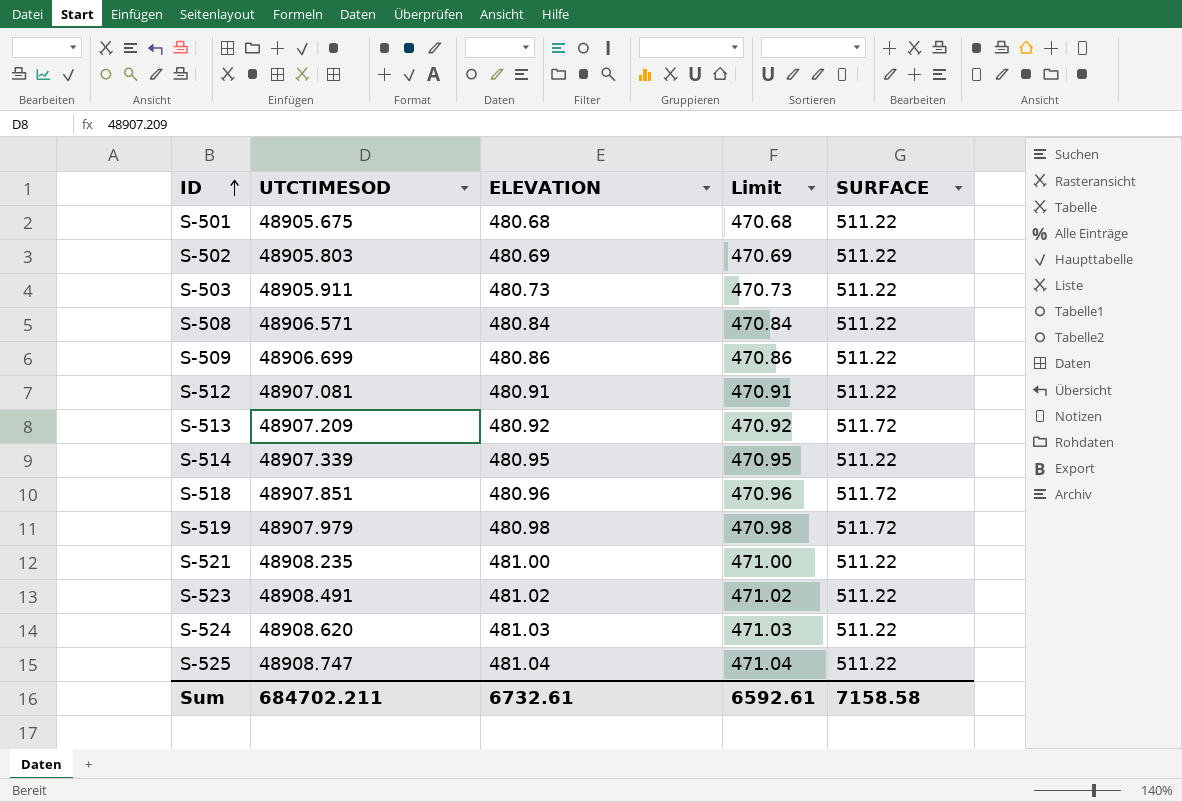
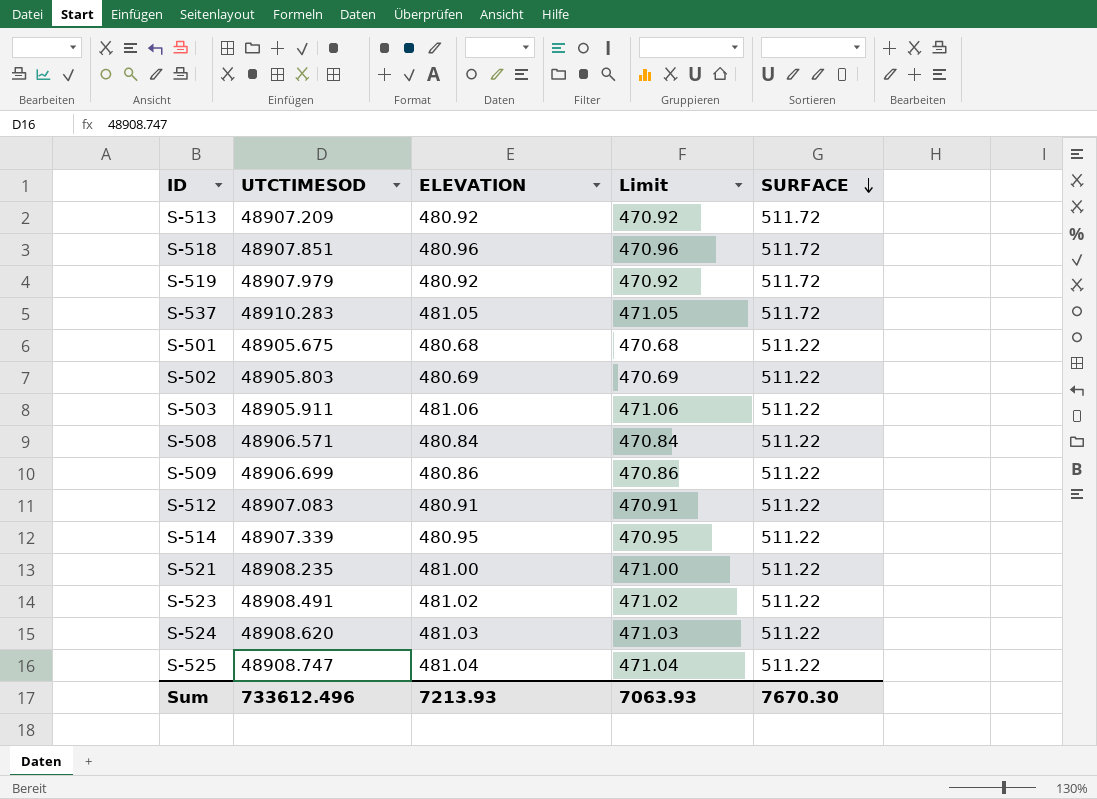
row order: ID ascending -> SURFACE descending
S-519 | ELEVATION: 480.98 -> 480.92
S-519 | Limit: 470.98 -> 470.92
row S-537: none -> 48910.283 | 481.05 | 471.05 | 511.72
S-503 | ELEVATION: 480.73 -> 481.06
S-503 | Limit: 470.73 -> 471.06
S-512 | UTCTIMESOD: 48907.081 -> 48907.083
Sum | UTCTIMESOD: 684702.211 -> 733612.496
Sum | ELEVATION: 6732.61 -> 7213.93
Sum | Limit: 6592.61 -> 7063.93
Sum | SURFACE: 7158.58 -> 7670.30

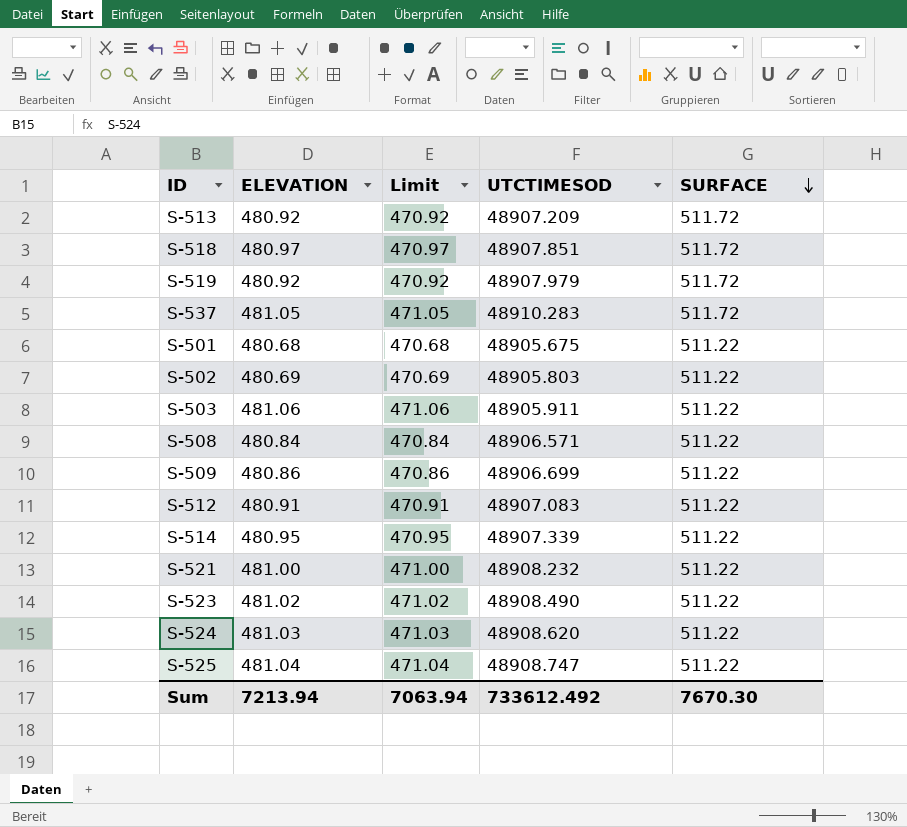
column UTCTIMESOD | position: 2 -> 4
S-518 | ELEVATION: 480.96 -> 480.97
S-518 | Limit: 470.96 -> 470.97
S-521 | UTCTIMESOD: 48908.235 -> 48908.232
S-523 | UTCTIMESOD: 48908.491 -> 48908.490
Sum | ELEVATION: 7213.93 -> 7213.94
Sum | Limit: 7063.93 -> 7063.94
Sum | UTCTIMESOD: 733612.496 -> 733612.492

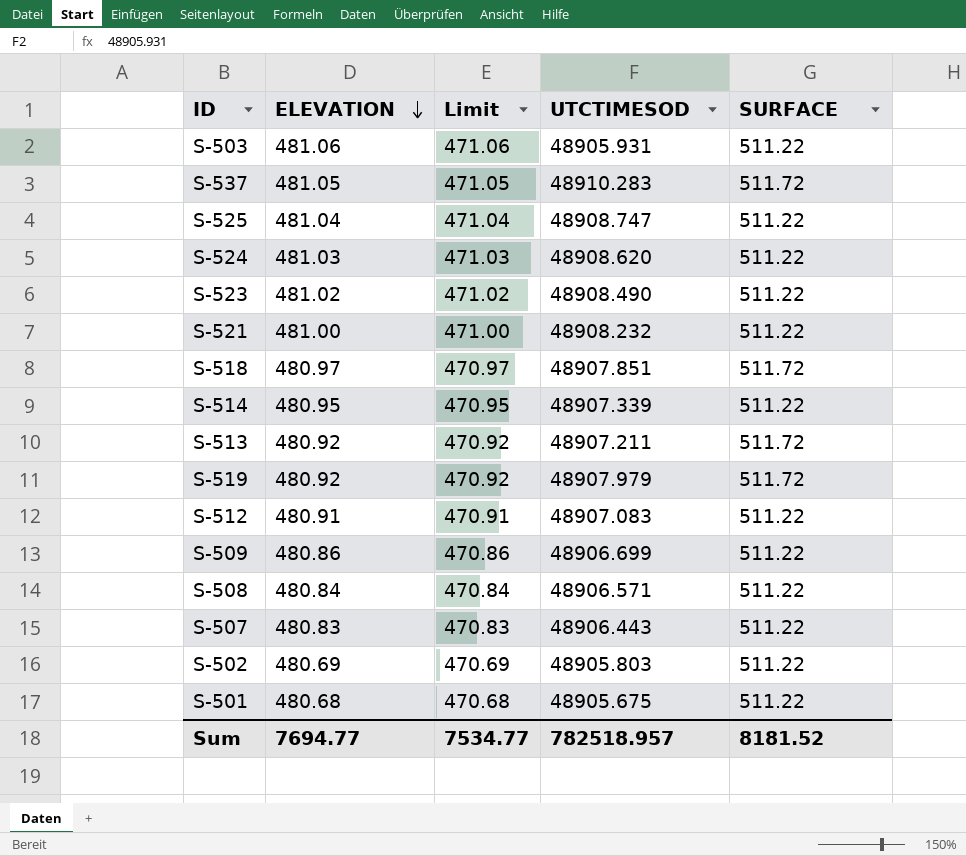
row order: SURFACE descending -> ELEVATION descending
S-503 | UTCTIMESOD: 48905.911 -> 48905.931
S-513 | UTCTIMESOD: 48907.209 -> 48907.211
row S-507: none -> 480.83 | 470.83 | 48906.443 | 511.22
Sum | ELEVATION: 7213.94 -> 7694.77
Sum | Limit: 7063.94 -> 7534.77
Sum | UTCTIMESOD: 733612.492 -> 782518.957
Sum | SURFACE: 7670.30 -> 8181.52

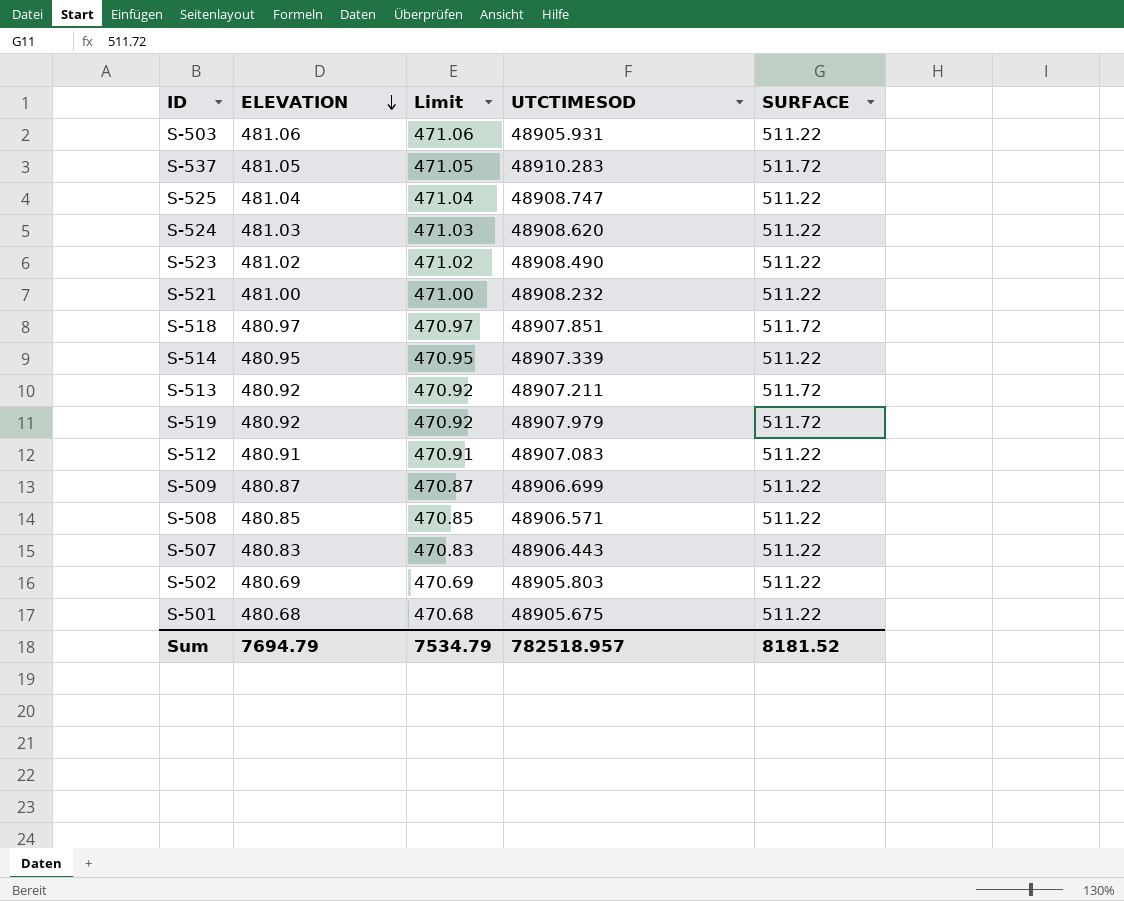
S-509 | ELEVATION: 480.86 -> 480.87
S-509 | Limit: 470.86 -> 470.87
S-508 | ELEVATION: 480.84 -> 480.85
S-508 | Limit: 470.84 -> 470.85
Sum | ELEVATION: 7694.77 -> 7694.79
Sum | Limit: 7534.77 -> 7534.79

